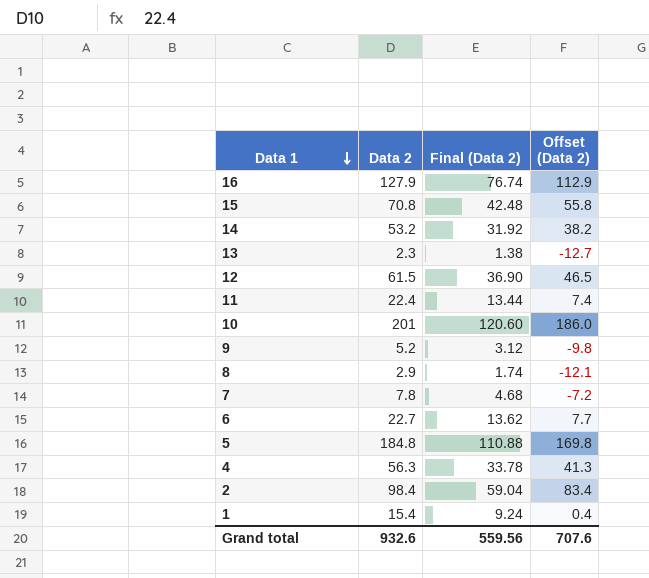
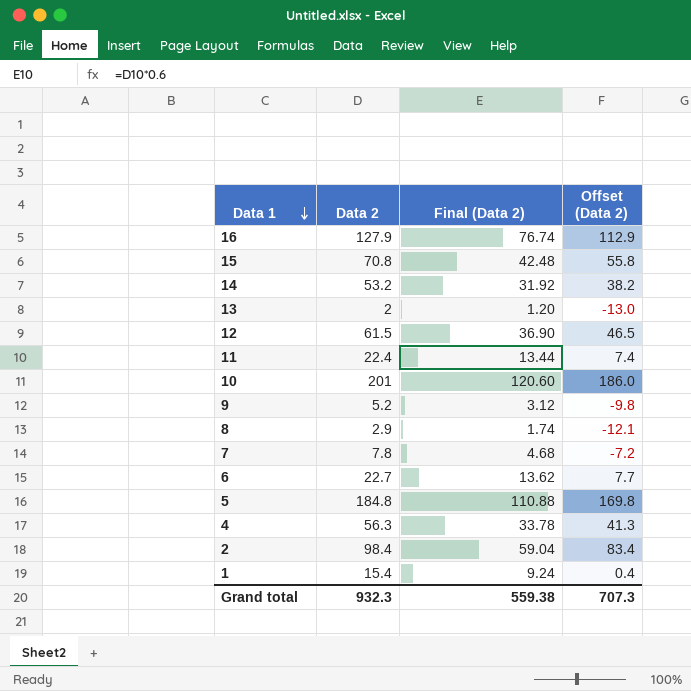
13 | Data 2: 2.3 -> 2
13 | Final (Data 2): 1.38 -> 1.20
13 | Offset (Data 2): -12.7 -> -13.0
Grand total | Data 2: 932.6 -> 932.3
Grand total | Final (Data 2): 559.56 -> 559.38
Grand total | Offset (Data 2): 707.6 -> 707.3

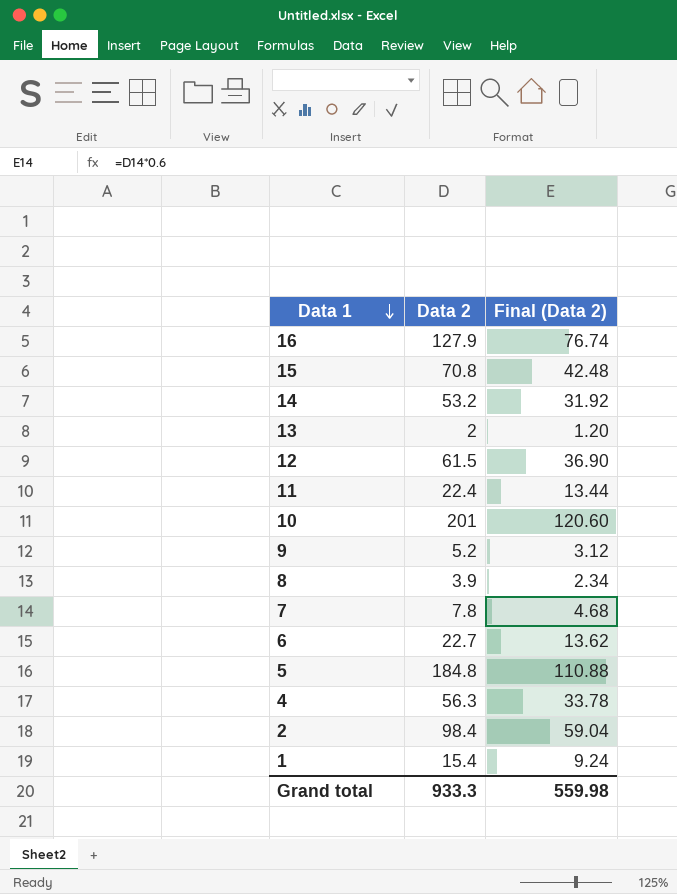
column Offset (Data 2) | formula: [Data 2] - 15 -> none
8 | Data 2: 2.9 -> 3.9
8 | Final (Data 2): 1.74 -> 2.34
Grand total | Data 2: 932.3 -> 933.3
Grand total | Final (Data 2): 559.38 -> 559.98

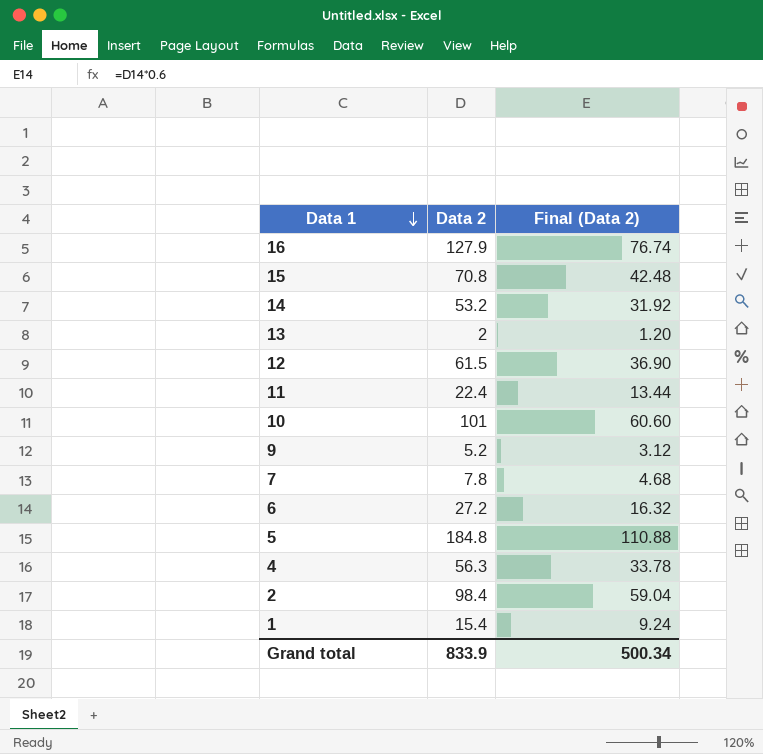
row 8: 3.9 | 2.34 -> none
10 | Data 2: 201 -> 101
10 | Final (Data 2): 120.60 -> 60.60
6 | Data 2: 22.7 -> 27.2
6 | Final (Data 2): 13.62 -> 16.32
Grand total | Data 2: 933.3 -> 833.9
Grand total | Final (Data 2): 559.98 -> 500.34

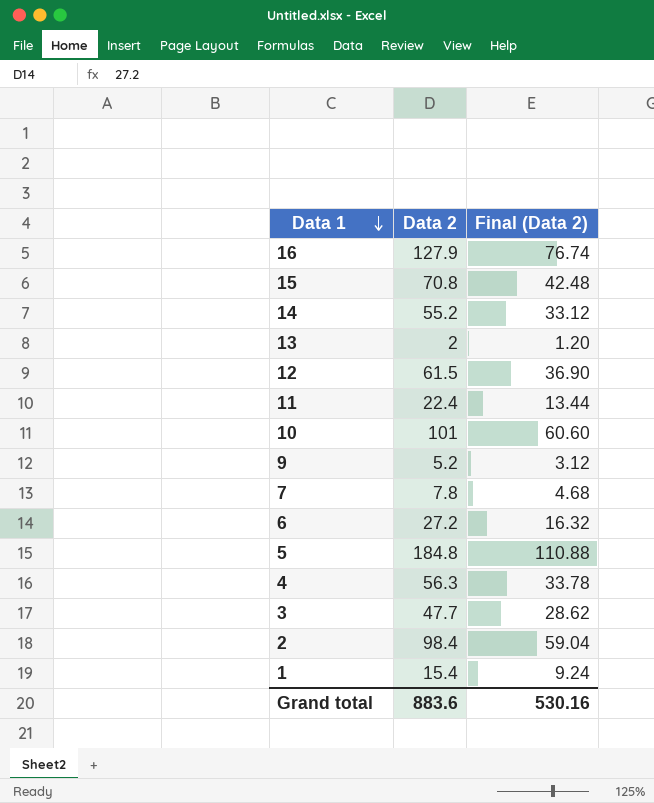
14 | Data 2: 53.2 -> 55.2
14 | Final (Data 2): 31.92 -> 33.12
row 3: none -> 47.7 | 28.62
Grand total | Data 2: 833.9 -> 883.6
Grand total | Final (Data 2): 500.34 -> 530.16

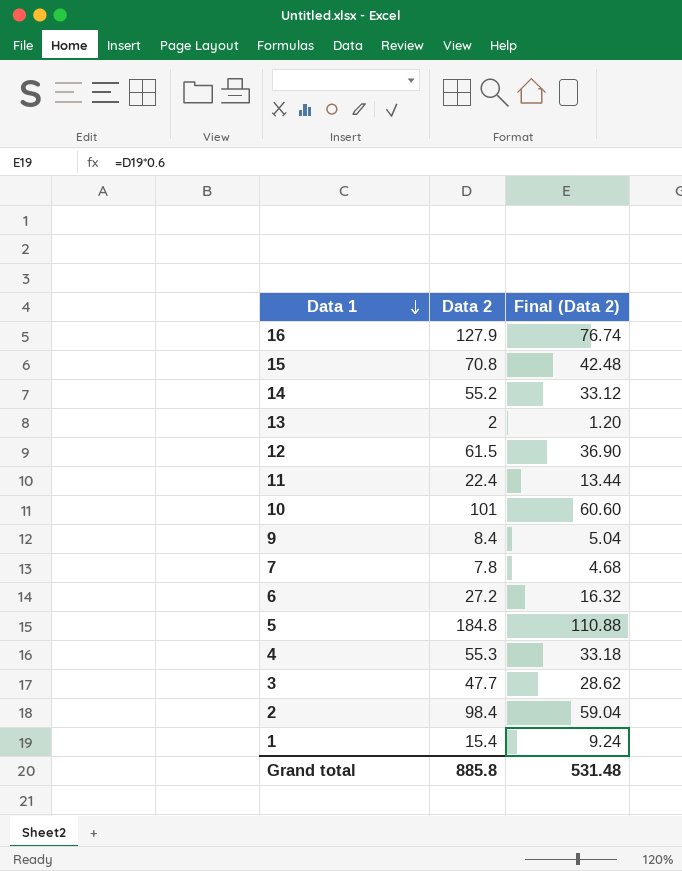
9 | Data 2: 5.2 -> 8.4
9 | Final (Data 2): 3.12 -> 5.04
4 | Data 2: 56.3 -> 55.3
4 | Final (Data 2): 33.78 -> 33.18
Grand total | Data 2: 883.6 -> 885.8
Grand total | Final (Data 2): 530.16 -> 531.48

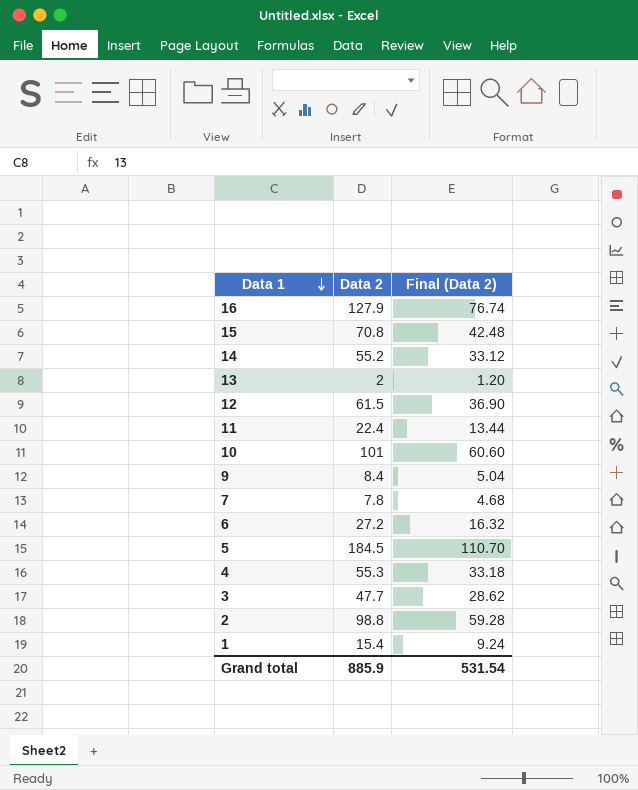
5 | Data 2: 184.8 -> 184.5
5 | Final (Data 2): 110.88 -> 110.70
2 | Data 2: 98.4 -> 98.8
2 | Final (Data 2): 59.04 -> 59.28
Grand total | Data 2: 885.8 -> 885.9
Grand total | Final (Data 2): 531.48 -> 531.54

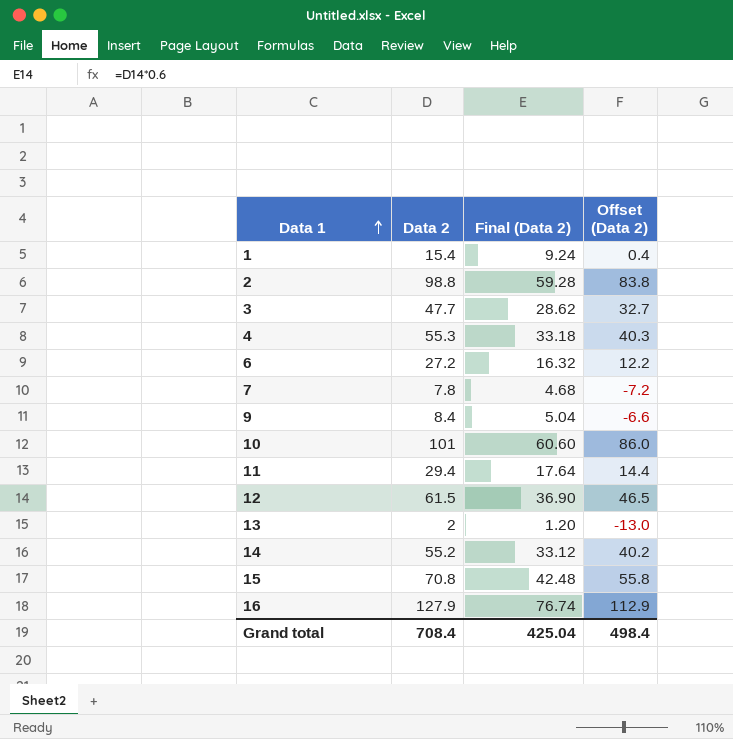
row order: Data 1 descending -> Data 1 ascending
column Offset (Data 2) | formula: none -> [Data 2] - 15
row 5: 184.5 | 110.70 -> none
11 | Data 2: 22.4 -> 29.4
11 | Final (Data 2): 13.44 -> 17.64
Grand total | Data 2: 885.9 -> 708.4
Grand total | Final (Data 2): 531.54 -> 425.04

